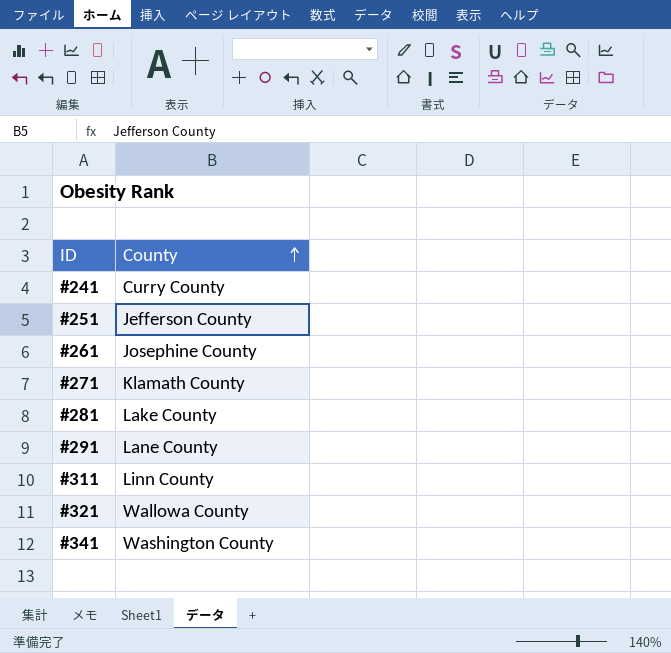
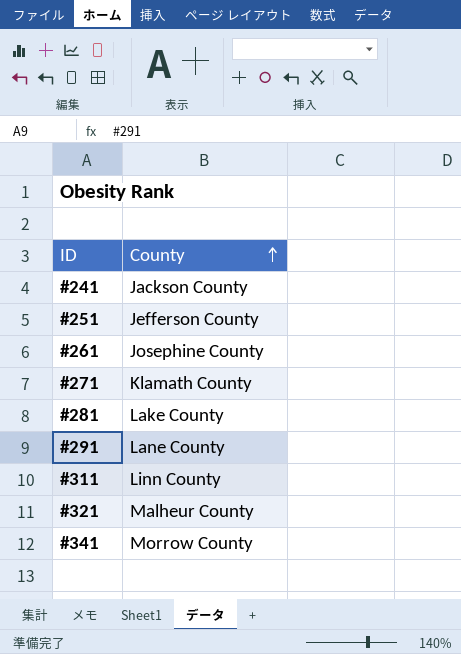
#241 | County: Curry County -> Jackson County
#321 | County: Wallowa County -> Malheur County
#341 | County: Washington County -> Morrow County

